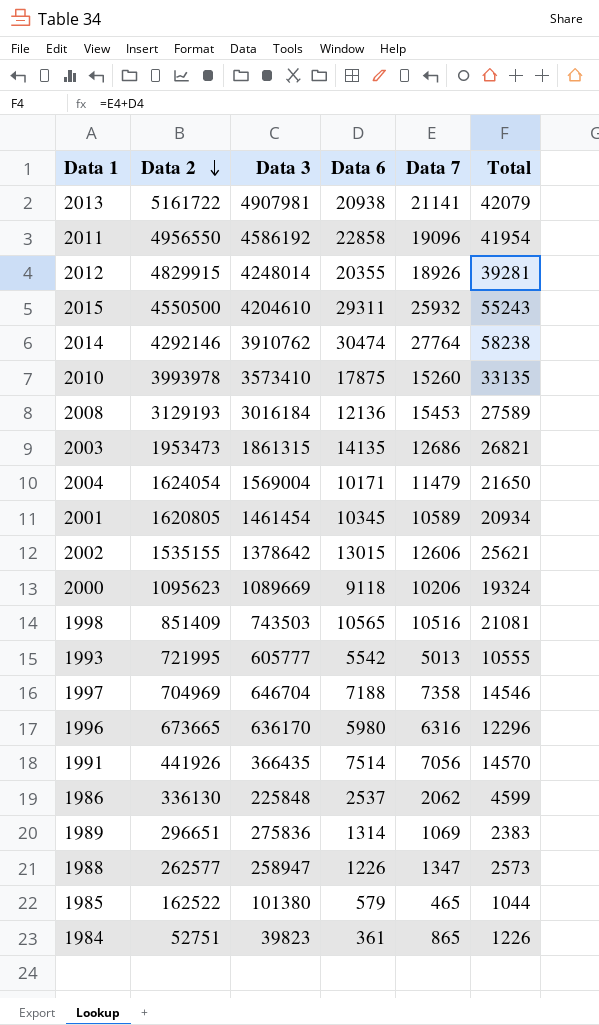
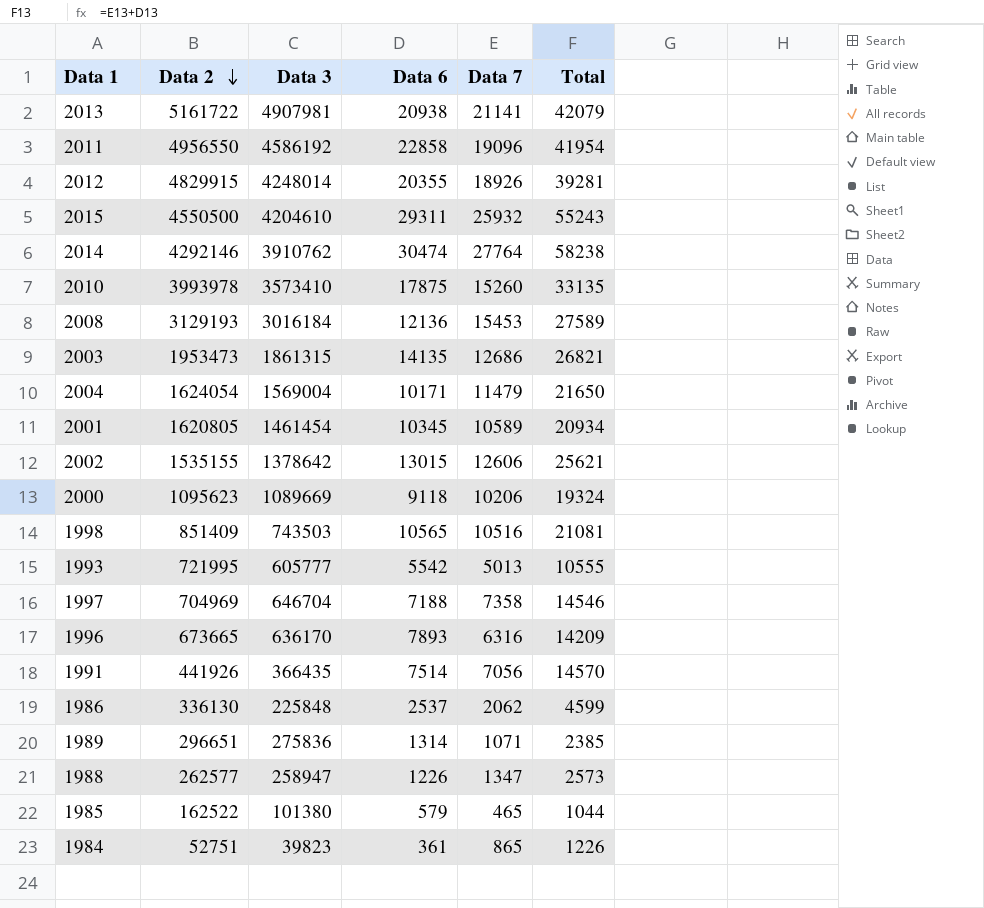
1996 | Data 6: 5980 -> 7893
1996 | Total: 12296 -> 14209
1989 | Data 7: 1069 -> 1071
1989 | Total: 2383 -> 2385

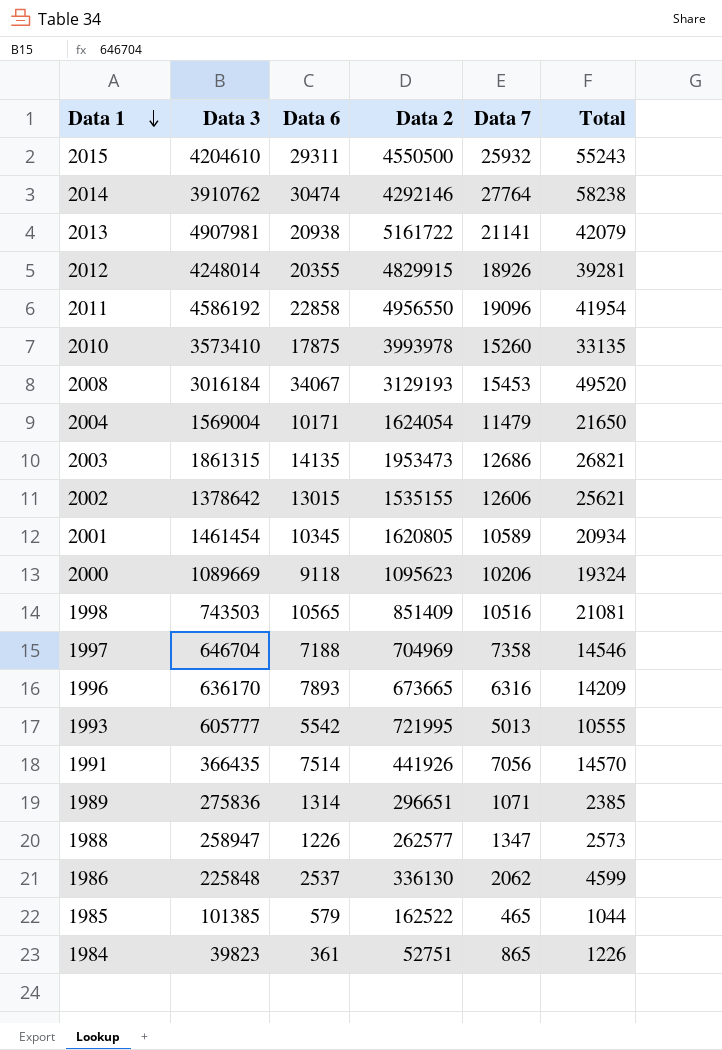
row order: Data 2 descending -> Data 1 descending
column Data 2 | position: 2 -> 4
2008 | Data 6: 12136 -> 34067
2008 | Total: 27589 -> 49520
1985 | Data 3: 101380 -> 101385

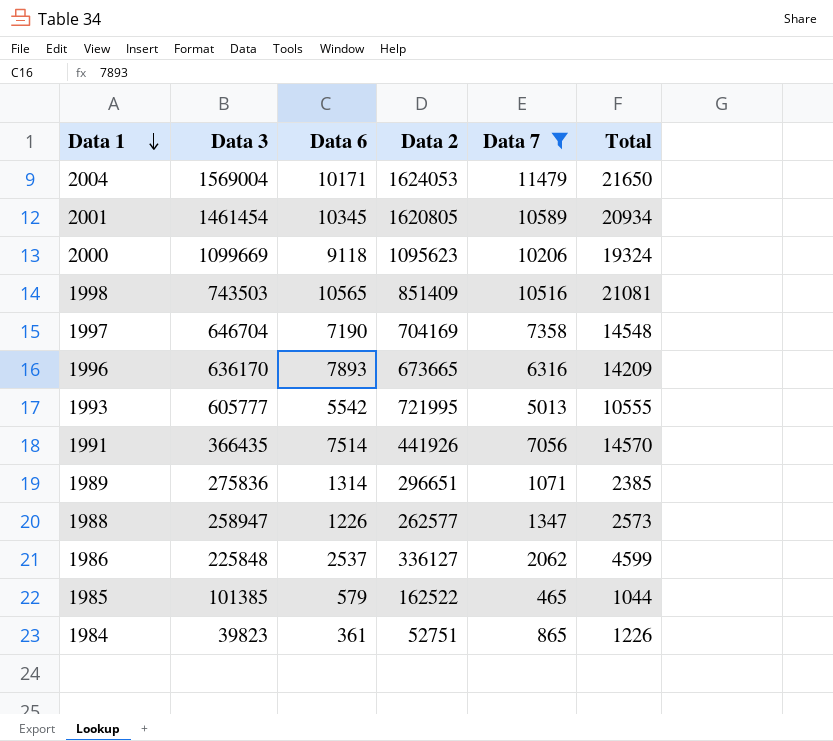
filter: none -> Data 7 <= 11479
2004 | Data 2: 1624054 -> 1624053
2000 | Data 3: 1089669 -> 1099669
1997 | Data 6: 7188 -> 7190
1997 | Data 2: 704969 -> 704169
1997 | Total: 14546 -> 14548
1986 | Data 2: 336130 -> 336127

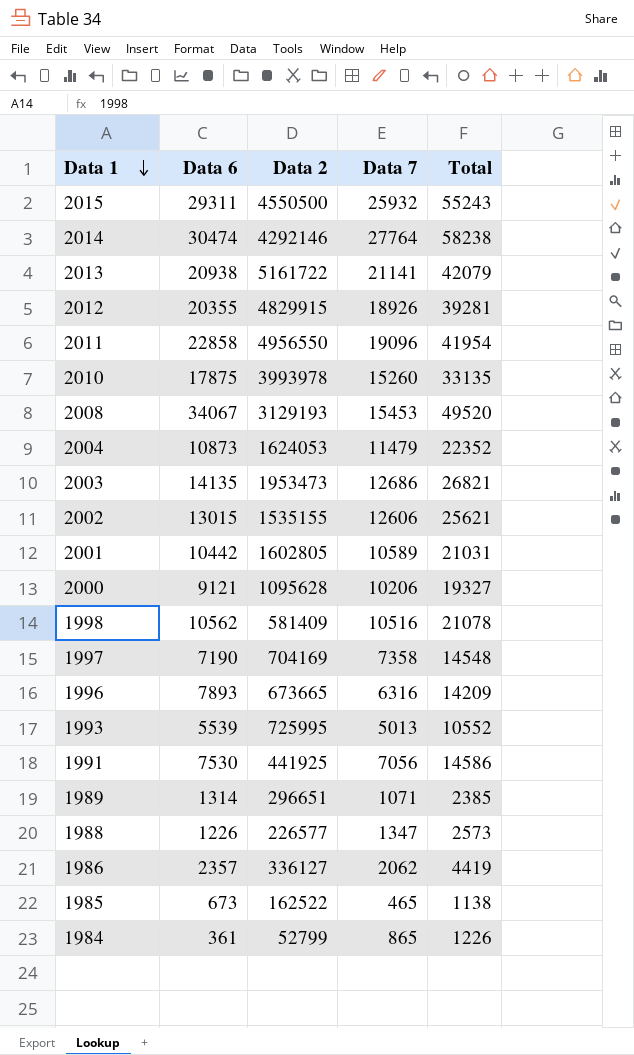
filter: Data 7 <= 11479 -> none
column Data 3 | position: 2 -> none
2004 | Data 6: 10171 -> 10873
2004 | Total: 21650 -> 22352
2001 | Data 6: 10345 -> 10442
2001 | Data 2: 1620805 -> 1602805
2001 | Total: 20934 -> 21031
2000 | Data 6: 9118 -> 9121
2000 | Data 2: 1095623 -> 1095628
2000 | Total: 19324 -> 19327
1998 | Data 6: 10565 -> 10562
1998 | Data 2: 851409 -> 581409
1998 | Total: 21081 -> 21078
1993 | Data 6: 5542 -> 5539
1993 | Data 2: 721995 -> 725995
1993 | Total: 10555 -> 10552
1991 | Data 6: 7514 -> 7530
1991 | Data 2: 441926 -> 441925
1991 | Total: 14570 -> 14586
1988 | Data 2: 262577 -> 226577
1986 | Data 6: 2537 -> 2357
1986 | Total: 4599 -> 4419
1985 | Data 6: 579 -> 673
1985 | Total: 1044 -> 1138
1984 | Data 2: 52751 -> 52799

